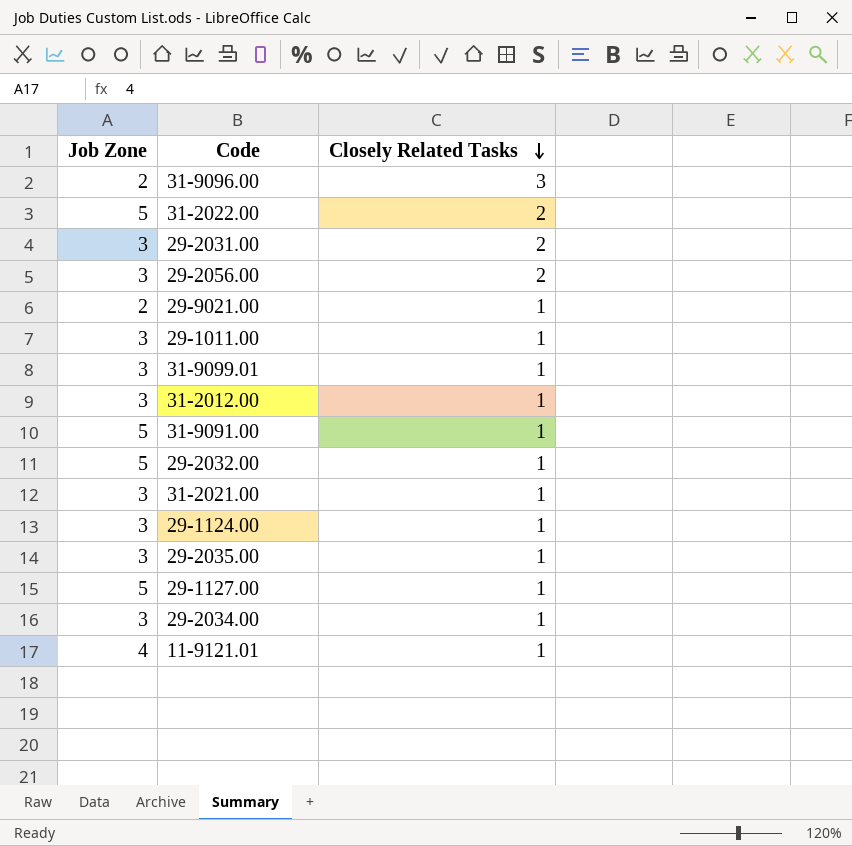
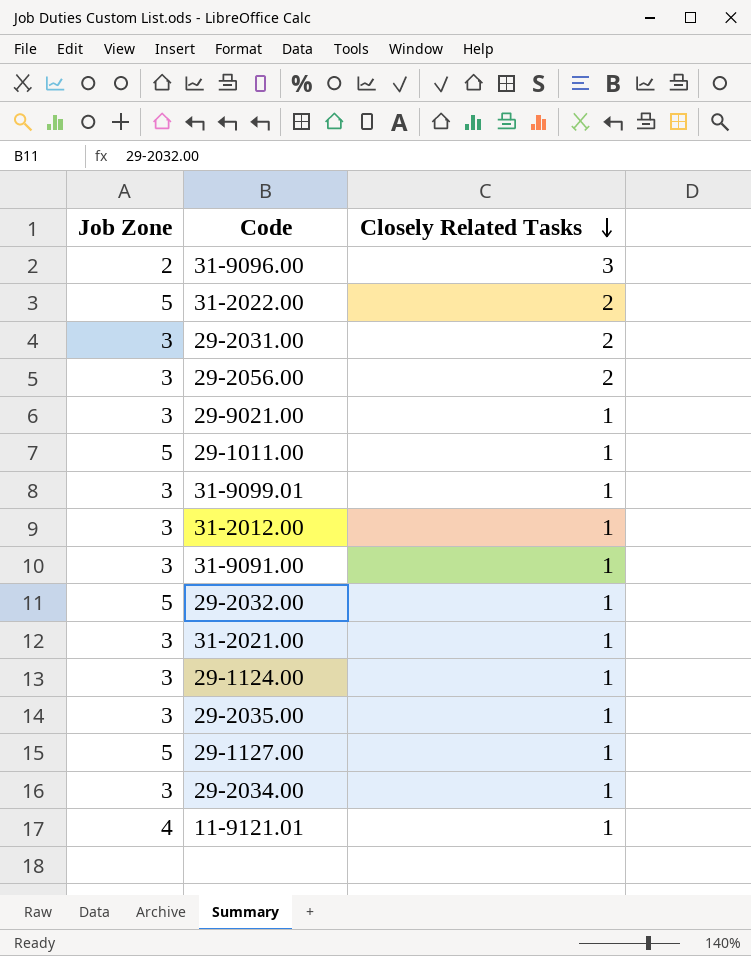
29-9021.00 | Job Zone: 2 -> 3
29-1011.00 | Job Zone: 3 -> 5
31-9091.00 | Job Zone: 5 -> 3

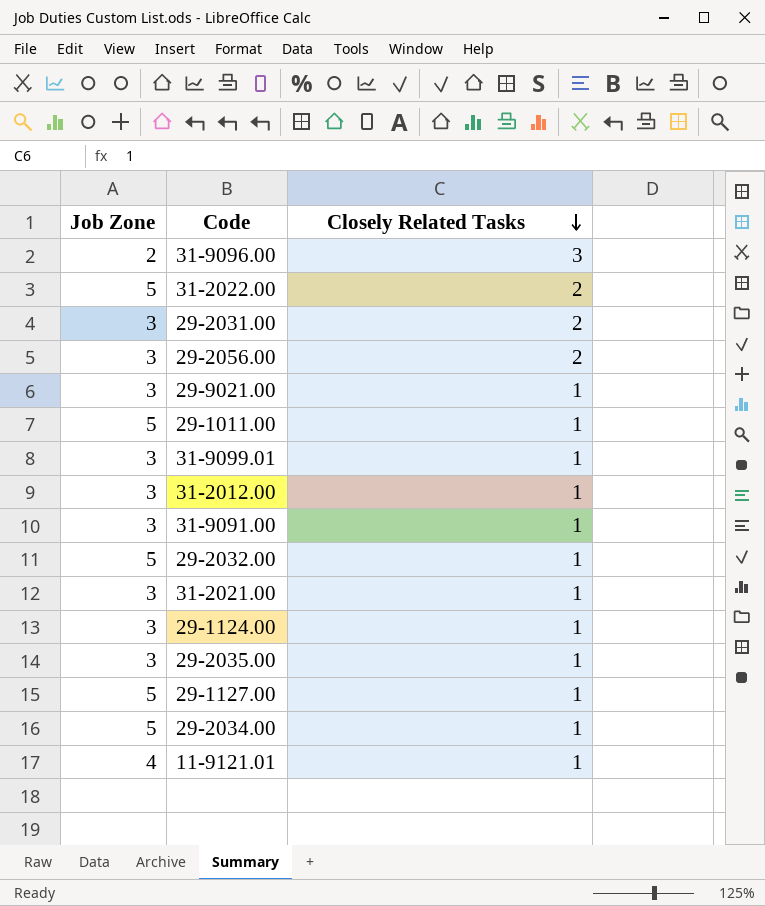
29-2034.00 | Job Zone: 3 -> 5

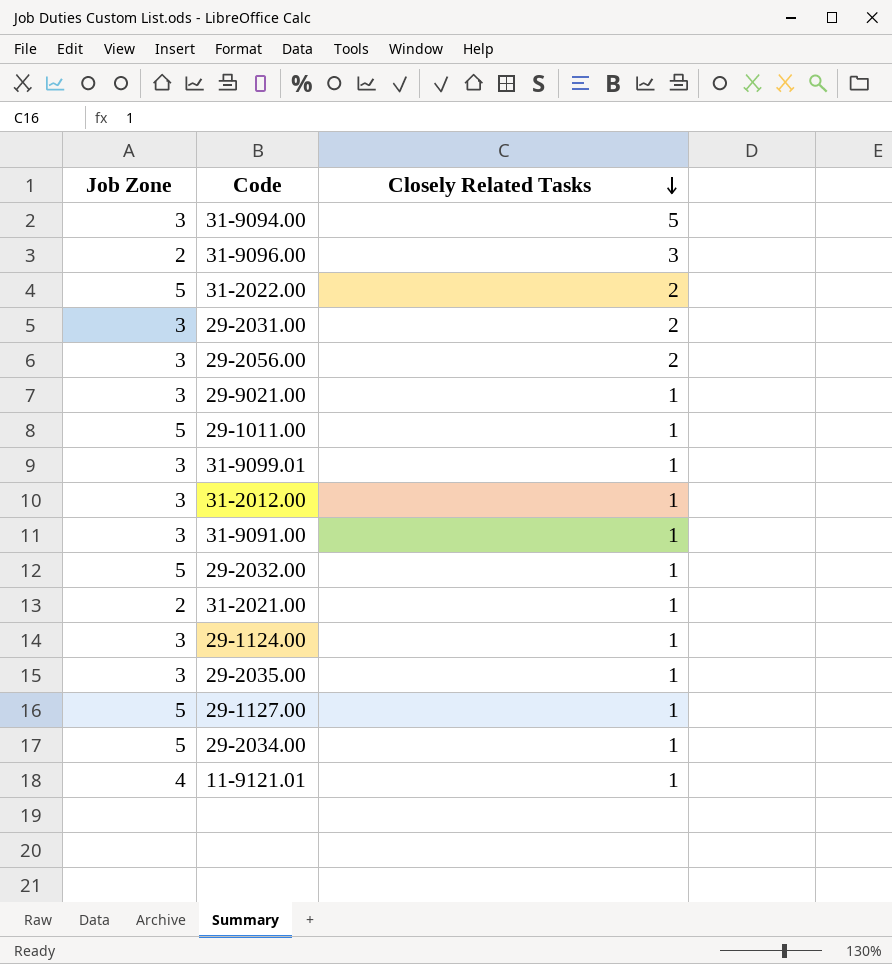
row 31-9094.00: none -> 3 | 5
31-2021.00 | Job Zone: 3 -> 2

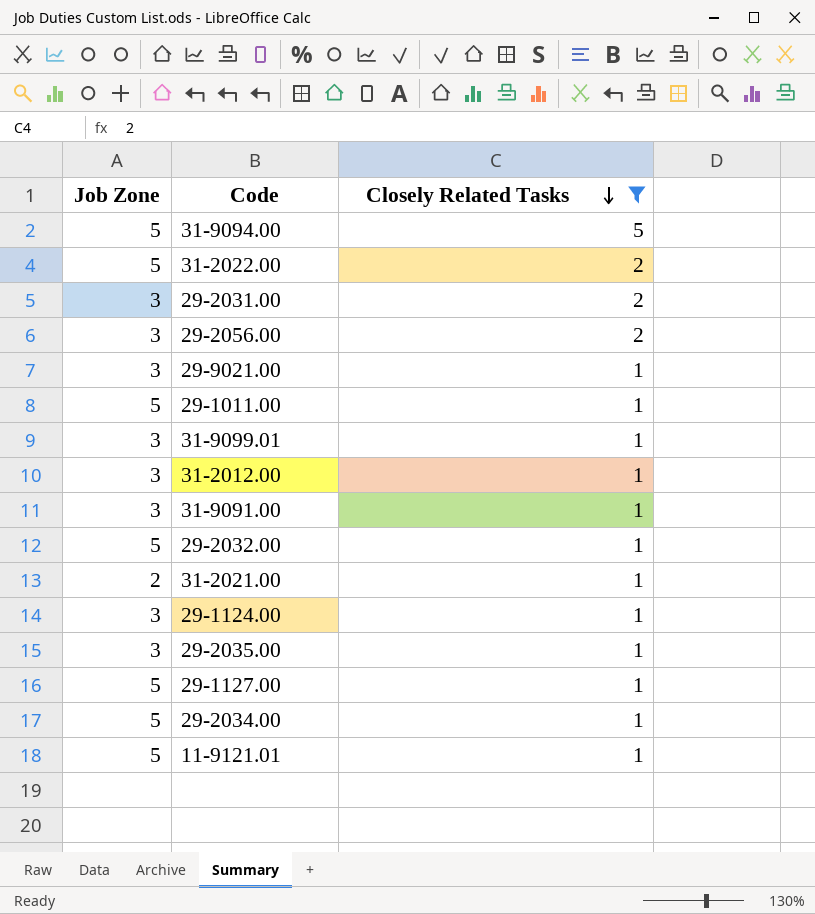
filter: none -> Closely Related Tasks != 3
31-9094.00 | Job Zone: 3 -> 5
11-9121.01 | Job Zone: 4 -> 5

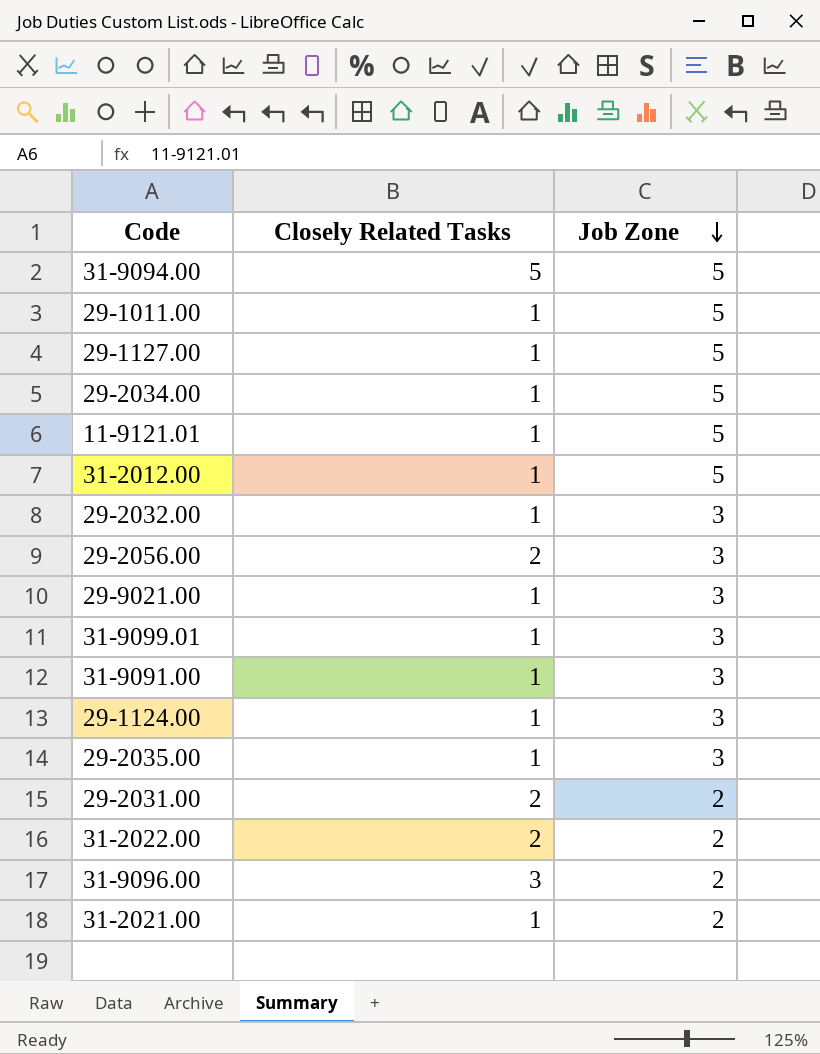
filter: Closely Related Tasks != 3 -> none
row order: Closely Related Tasks descending -> Job Zone descending
column Job Zone | position: 1 -> 3
31-2012.00 | Job Zone: 3 -> 5
29-2032.00 | Job Zone: 5 -> 3
29-2031.00 | Job Zone: 3 -> 2
31-2022.00 | Job Zone: 5 -> 2

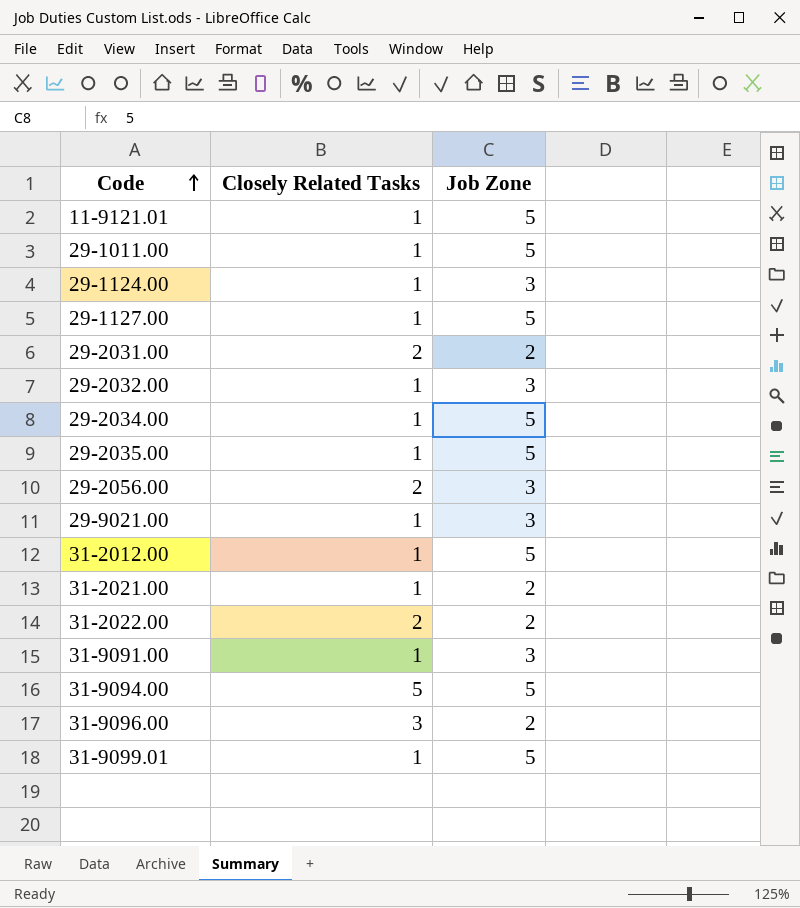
row order: Job Zone descending -> Code ascending
29-2035.00 | Job Zone: 3 -> 5
31-9099.01 | Job Zone: 3 -> 5

